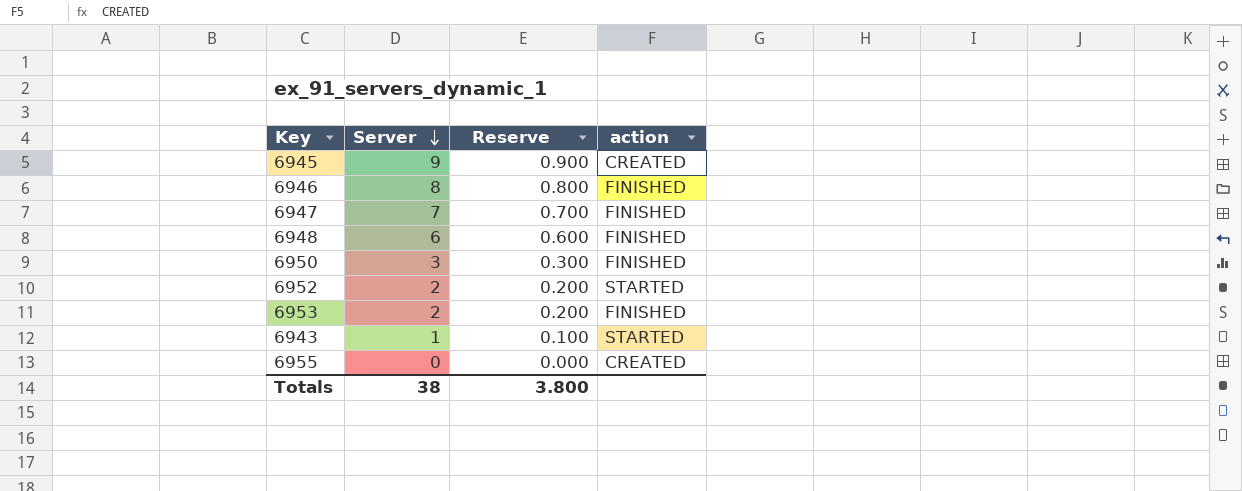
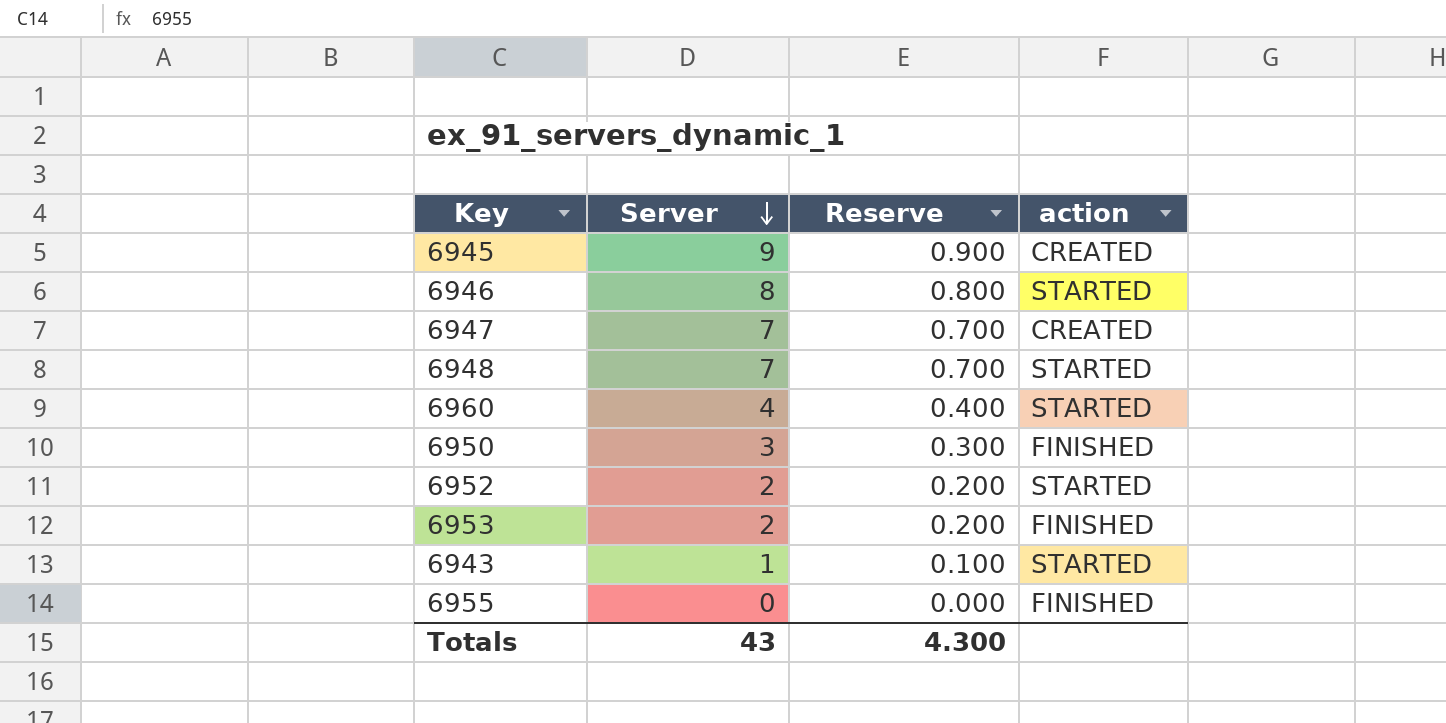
6946 | action: FINISHED -> STARTED
6947 | action: FINISHED -> CREATED
6948 | Server: 6 -> 7
6948 | Reserve: 0.600 -> 0.700
6948 | action: FINISHED -> STARTED
row 6960: none -> 4 | 0.400 | STARTED
6955 | action: CREATED -> FINISHED
Totals | Server: 38 -> 43
Totals | Reserve: 3.800 -> 4.300

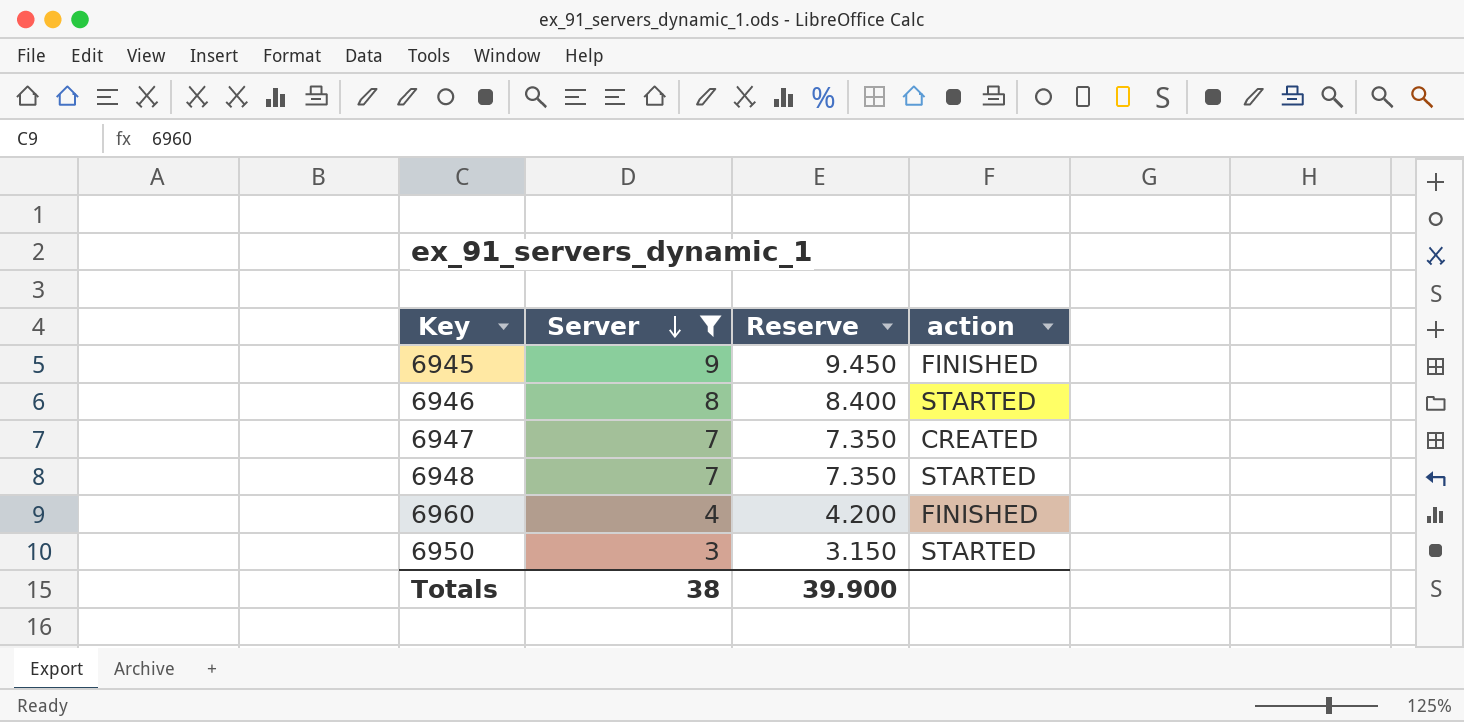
filter: none -> Server >= 3
column Reserve | formula: [Server] * 0.1 -> [Server] * 1.05
6945 | action: CREATED -> FINISHED
6960 | action: STARTED -> FINISHED
6950 | action: FINISHED -> STARTED
Totals | Server: 43 -> 38
Totals | Reserve: 4.300 -> 39.900

